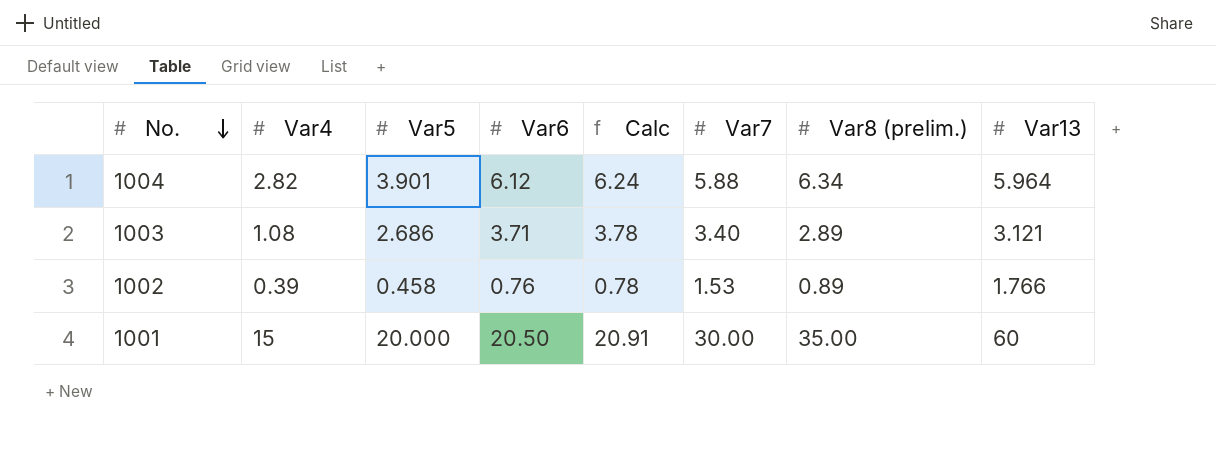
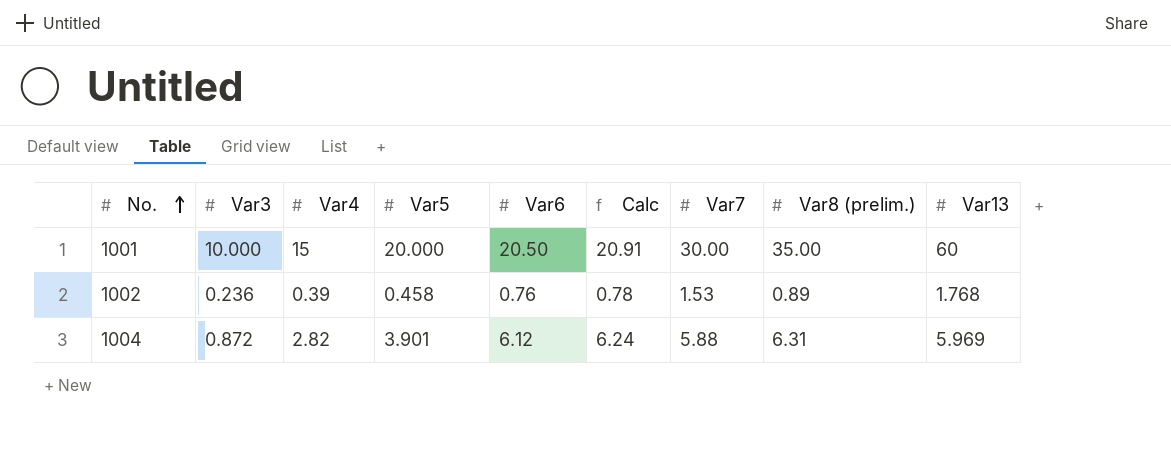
row order: No. descending -> No. ascending
column Var3 | position: none -> 2
row 1003: 1.08 | 2.686 | 3.71 | 3.78 | 3.40 | 2.89 | 3.121 -> none
1002 | Var13: 1.766 -> 1.768
1004 | Var8 (prelim.): 6.34 -> 6.31
1004 | Var13: 5.964 -> 5.969

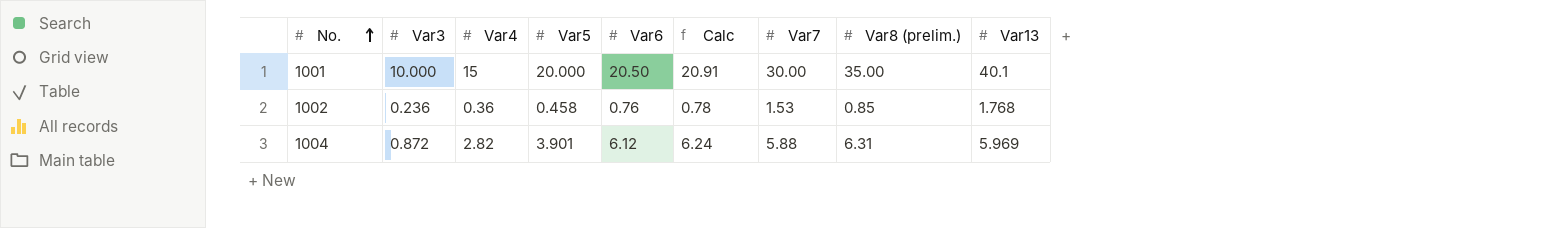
1001 | Var13: 60 -> 40.1
1002 | Var4: 0.39 -> 0.36
1002 | Var8 (prelim.): 0.89 -> 0.85

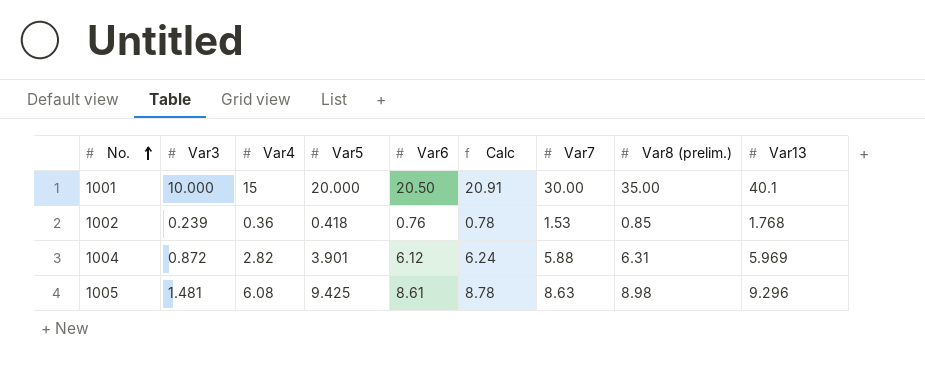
1002 | Var3: 0.236 -> 0.239
1002 | Var5: 0.458 -> 0.418
row 1005: none -> 1.481 | 6.08 | 9.425 | 8.61 | 8.78 | 8.63 | 8.98 | 9.296

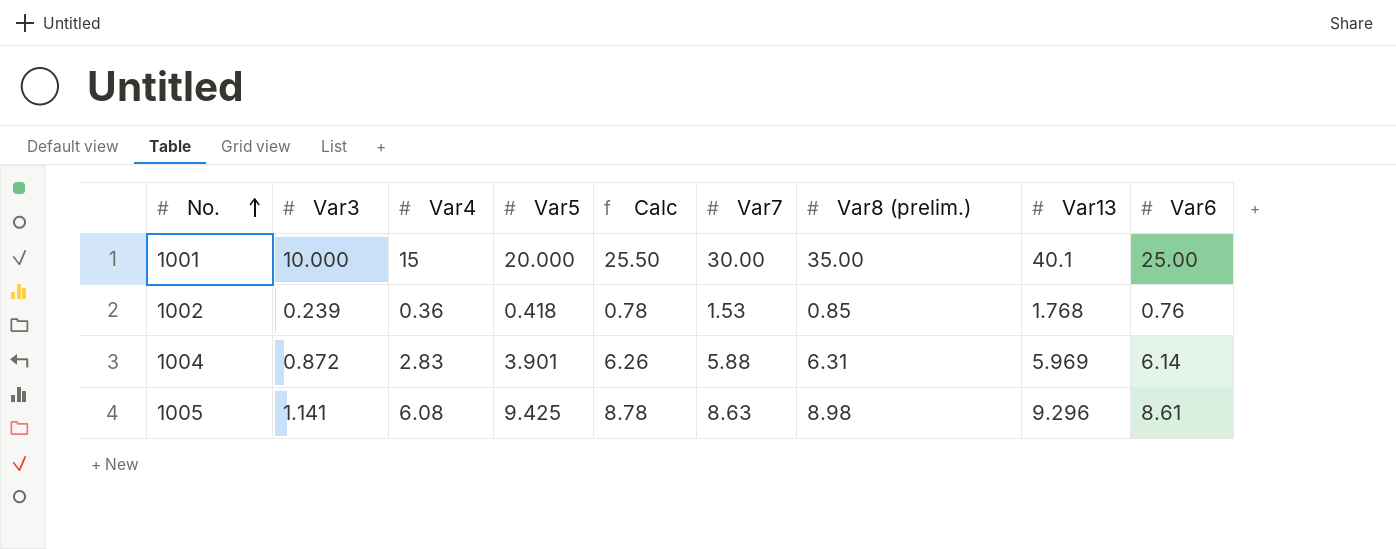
column Var6 | position: 5 -> 9
1001 | Calc: 20.91 -> 25.50
1001 | Var6: 20.50 -> 25.00
1004 | Var4: 2.82 -> 2.83
1004 | Calc: 6.24 -> 6.26
1004 | Var6: 6.12 -> 6.14
1005 | Var3: 1.481 -> 1.141

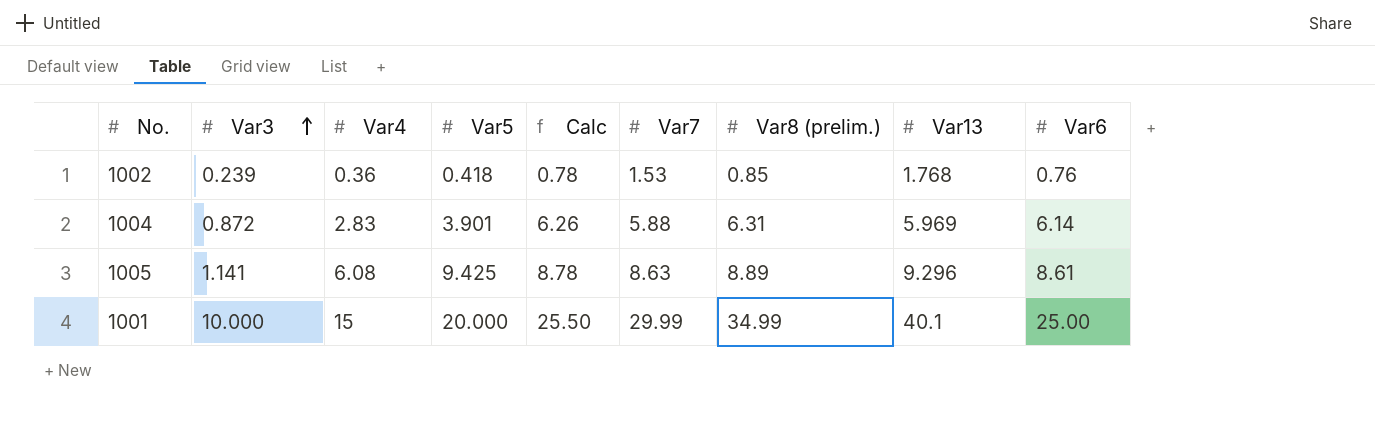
row order: No. ascending -> Var3 ascending
1005 | Var8 (prelim.): 8.98 -> 8.89
1001 | Var7: 30.00 -> 29.99
1001 | Var8 (prelim.): 35.00 -> 34.99

